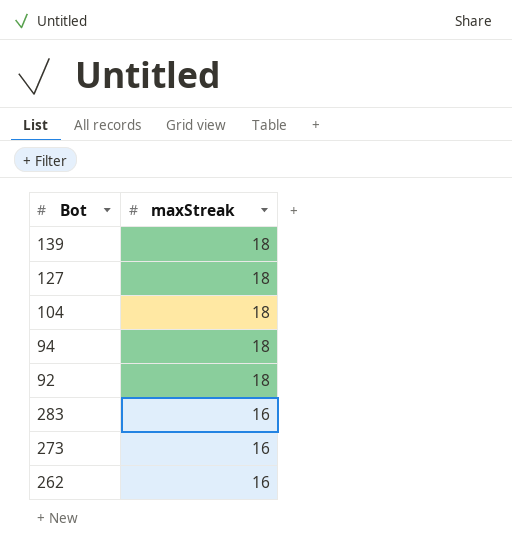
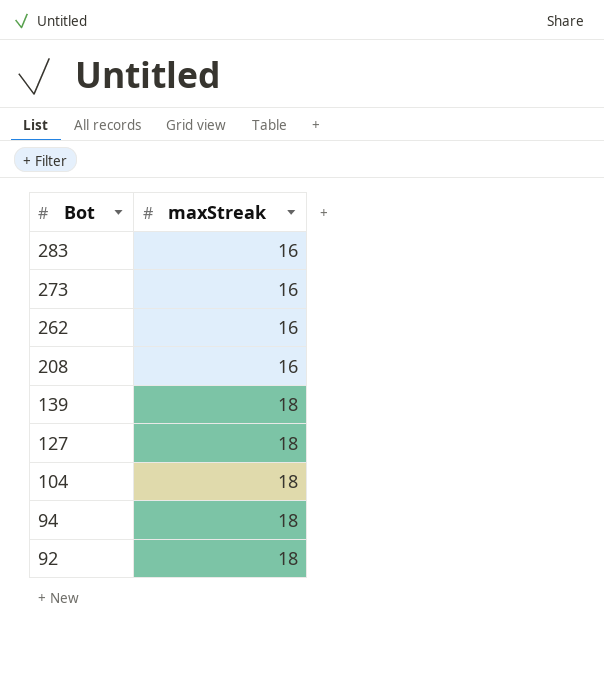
row order: maxStreak descending -> Bot descending
row 208: none -> 16

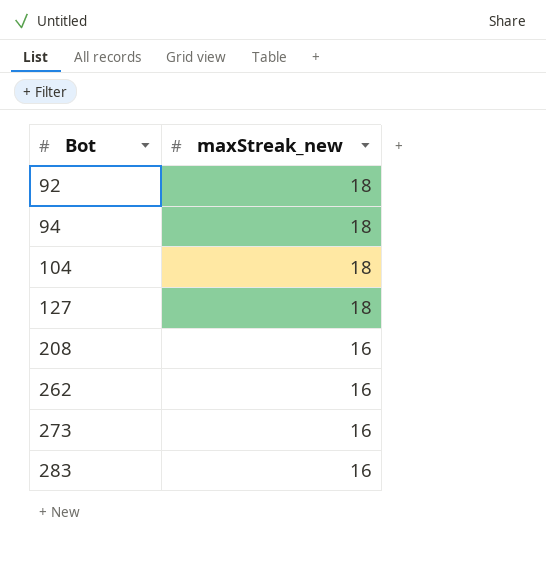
row order: Bot descending -> Bot ascending
column name: maxStreak -> maxStreak_new
row 139: 18 -> none

